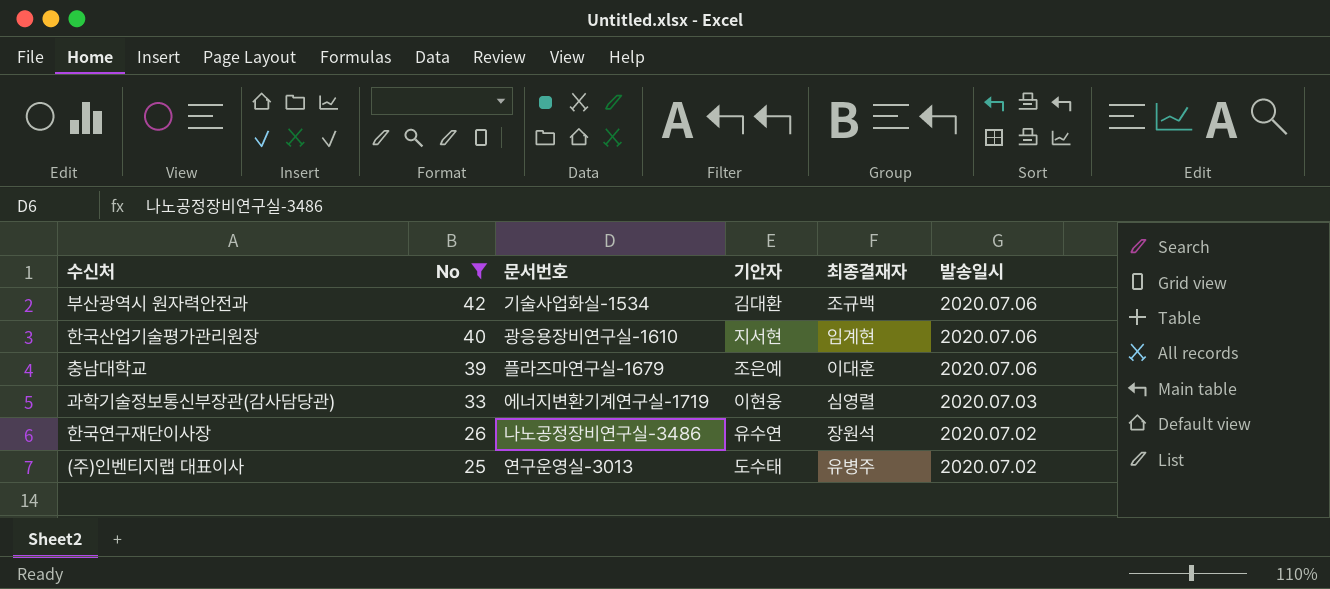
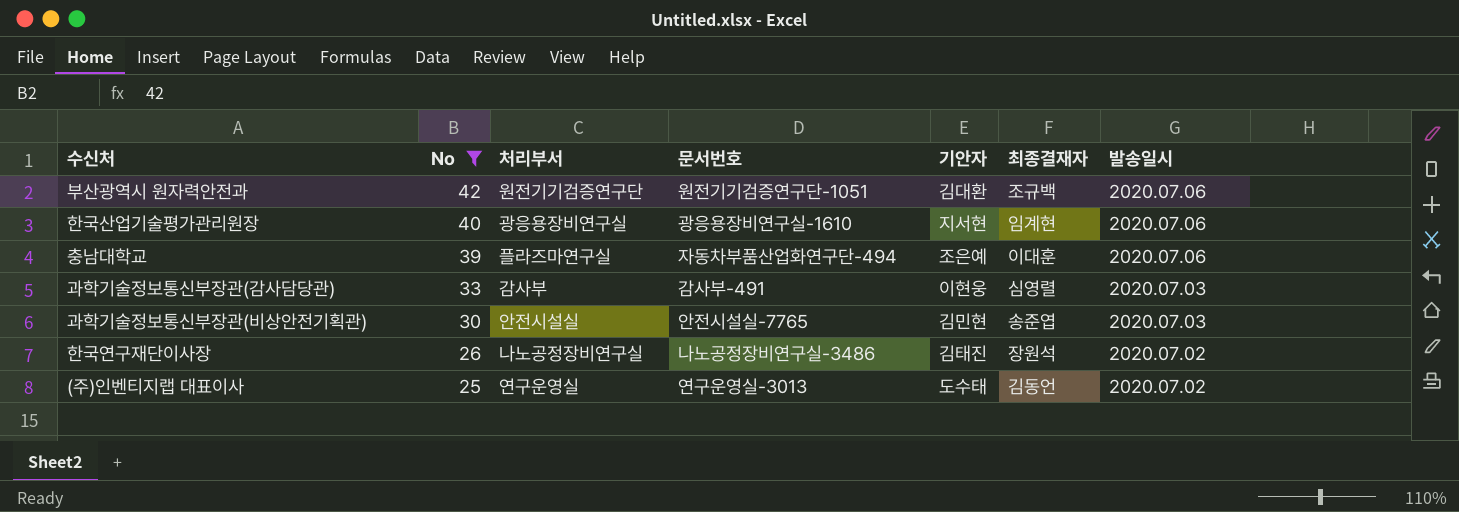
column 처리부서 | position: none -> 3
부산광역시 원자력안전과 | 문서번호: 기술사업화실-1534 -> 원전기기검증연구단-1051
충남대학교 | 문서번호: 플라즈마연구실-1679 -> 자동차부품산업화연구단-494
과학기술정보통신부장관(감사담당관) | 문서번호: 에너지변환기계연구실-1719 -> 감사부-491
row 과학기술정보통신부장관(비상안전기획관): none -> 30 | 안전시설실 | 안전시설실-7765 | 김민현 | 송준엽 | 2020.07.03
한국연구재단이사장 | 기안자: 유수연 -> 김태진
(주)인벤티지랩 대표이사 | 최종결재자: 유병주 -> 김동언

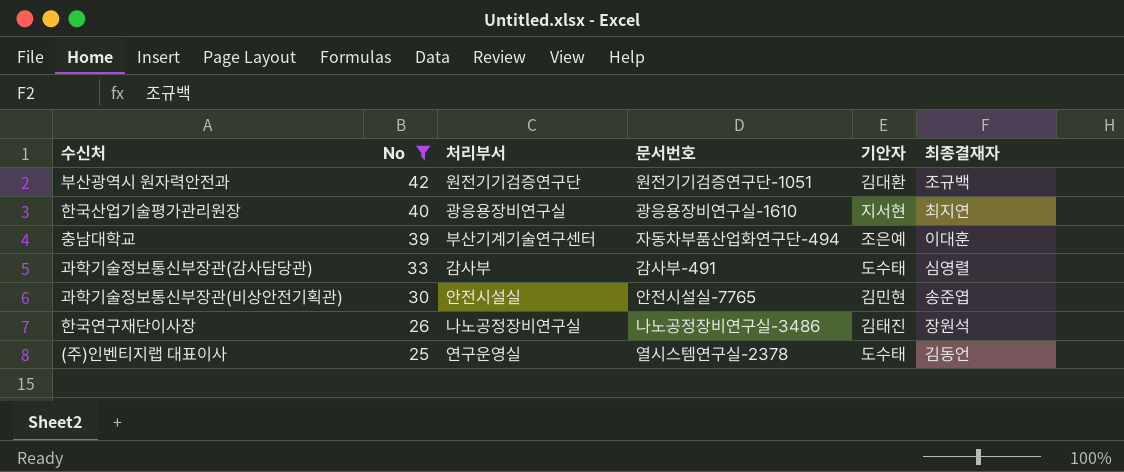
column 발송일시 | position: 7 -> none
한국산업기술평가관리원장 | 최종결재자: 임계현 -> 최지연
충남대학교 | 처리부서: 플라즈마연구실 -> 부산기계기술연구센터
과학기술정보통신부장관(감사담당관) | 기안자: 이현웅 -> 도수태
(주)인벤티지랩 대표이사 | 문서번호: 연구운영실-3013 -> 열시스템연구실-2378

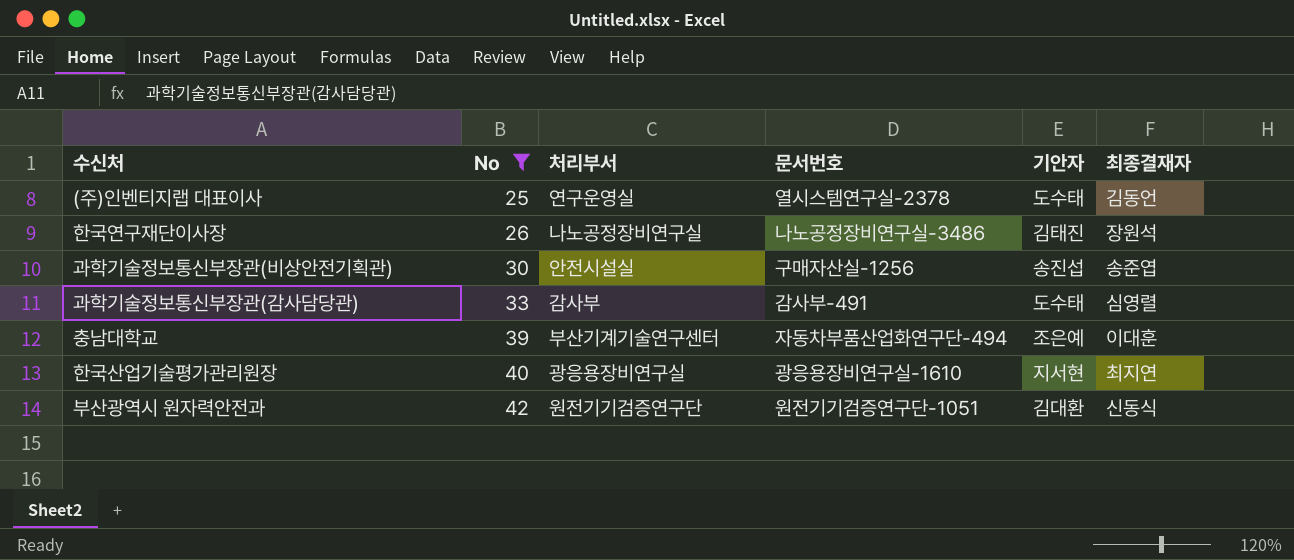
row order: No descending -> No ascending
과학기술정보통신부장관(비상안전기획관) | 문서번호: 안전시설실-7765 -> 구매자산실-1256
과학기술정보통신부장관(비상안전기획관) | 기안자: 김민현 -> 송진섭
부산광역시 원자력안전과 | 최종결재자: 조규백 -> 신동식

